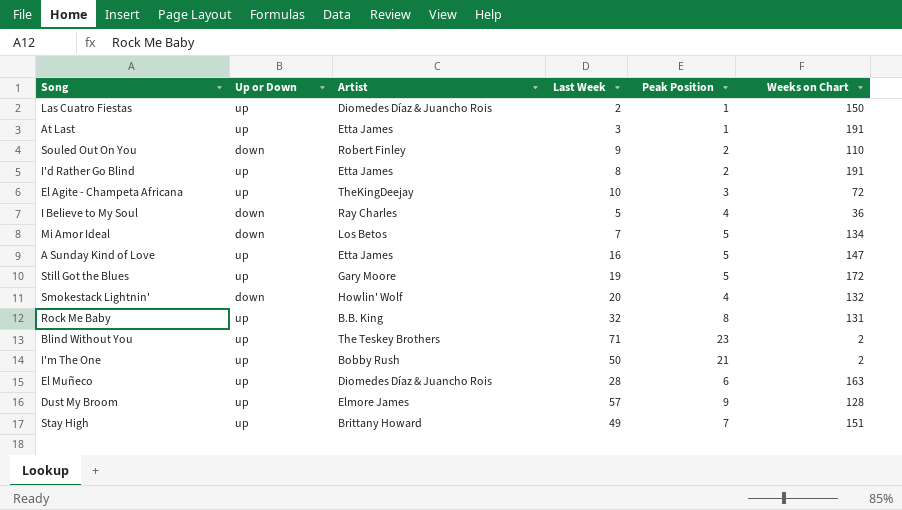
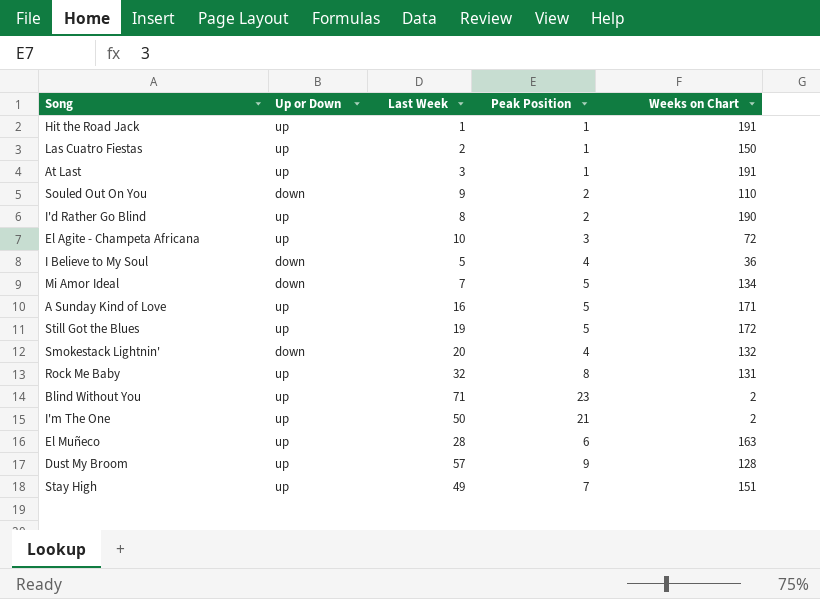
column Artist | position: 3 -> none
row Hit the Road Jack: none -> up | 1 | 1 | 191
I'd Rather Go Blind | Weeks on Chart: 191 -> 190
A Sunday Kind of Love | Weeks on Chart: 147 -> 171

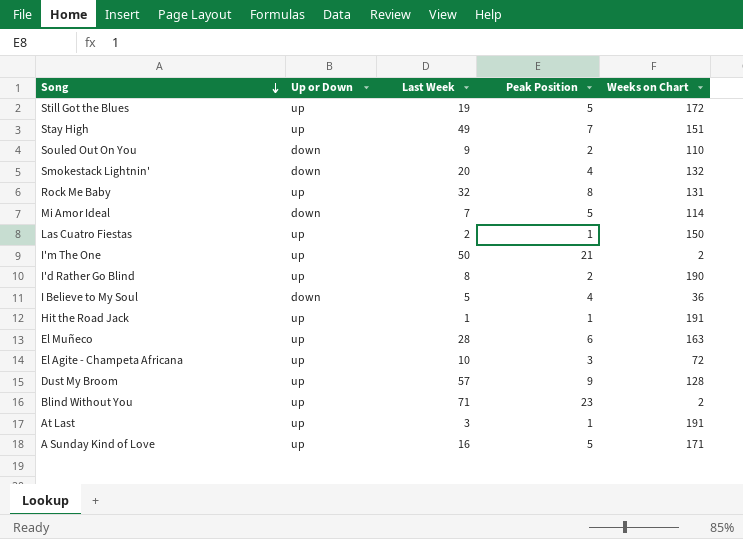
row order: none -> Song descending
Mi Amor Ideal | Weeks on Chart: 134 -> 114

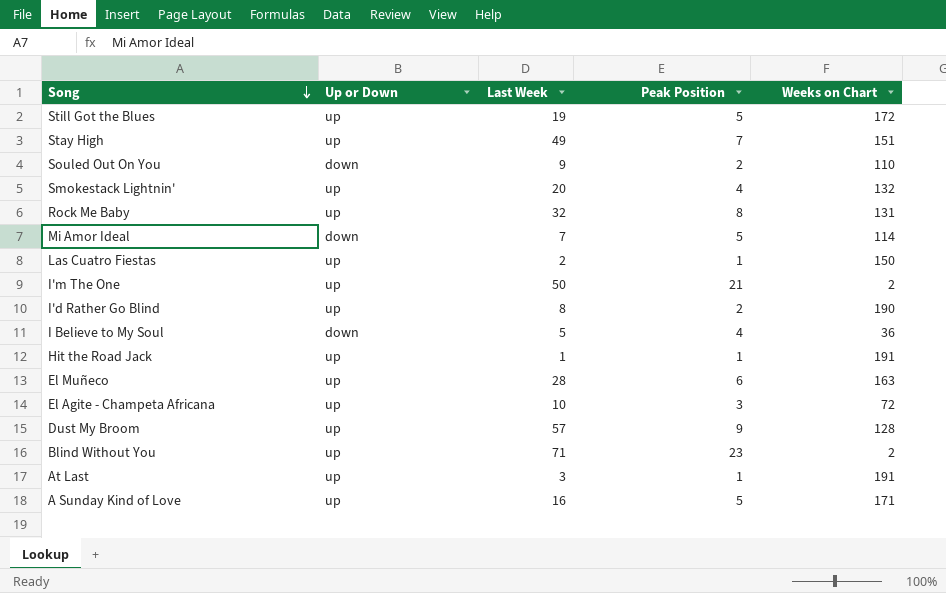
Smokestack Lightnin' | Up or Down: down -> up

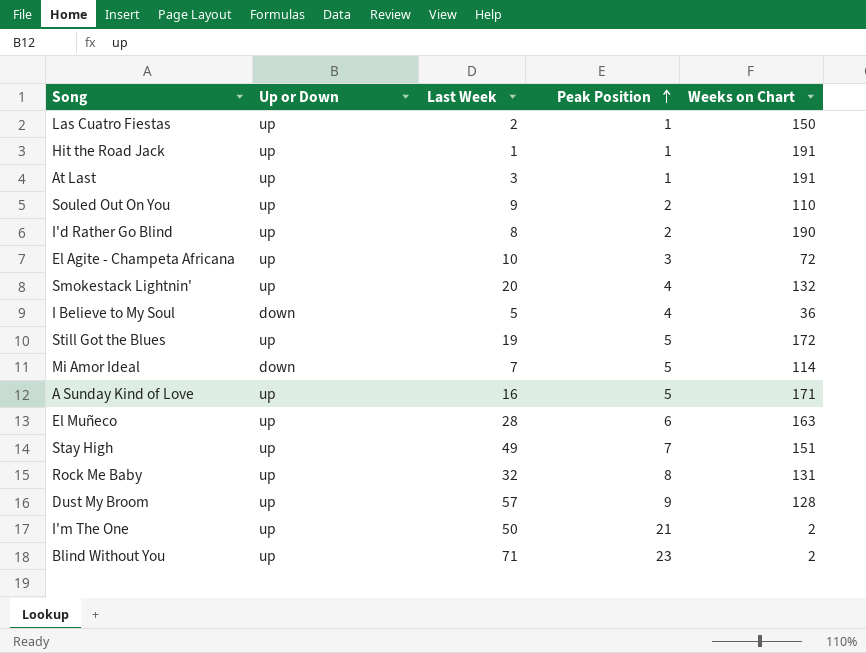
row order: Song descending -> Peak Position ascending
Souled Out On You | Up or Down: down -> up

